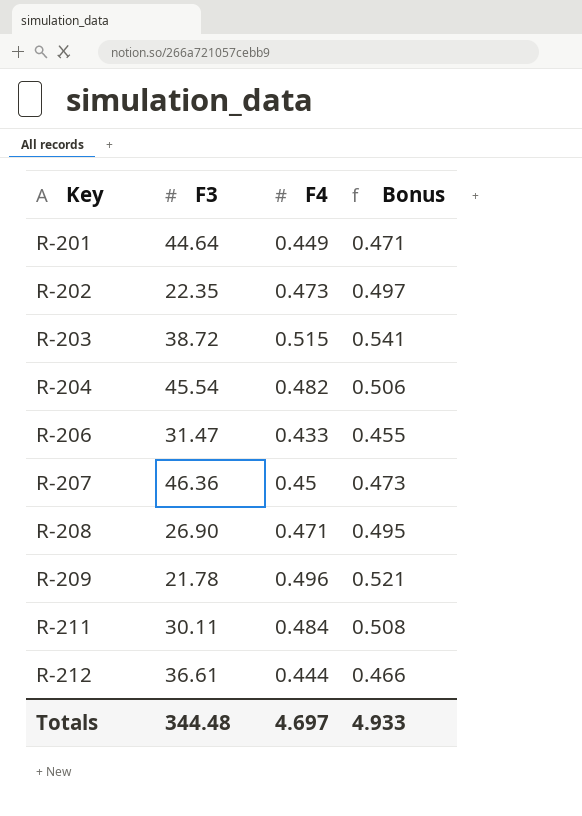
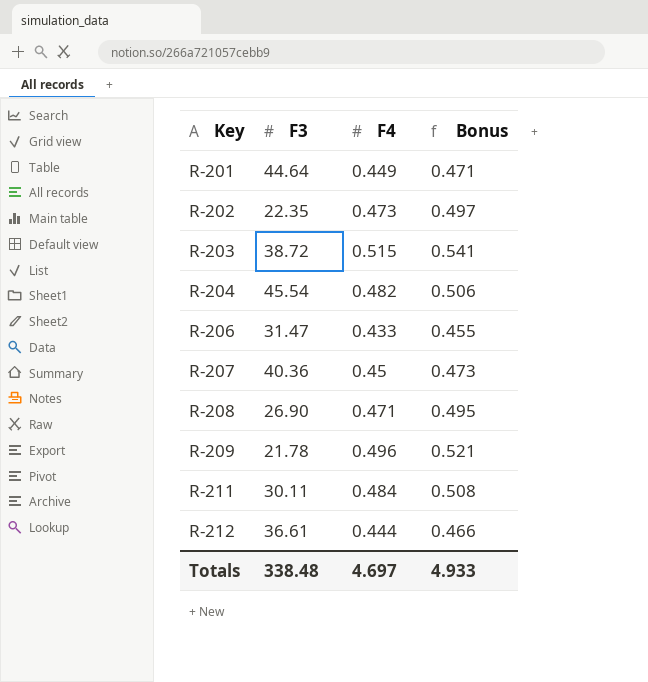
R-207 | F3: 46.36 -> 40.36
Totals | F3: 344.48 -> 338.48

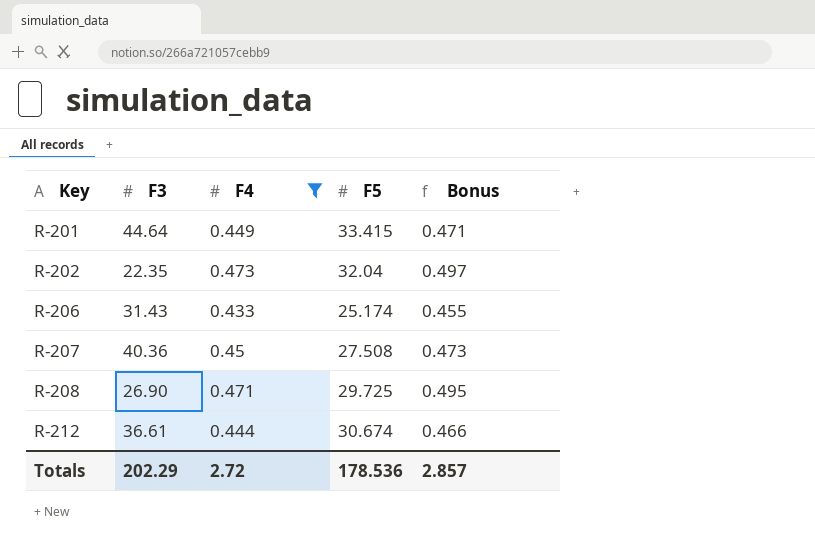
filter: none -> F4 <= 0.473
column F5 | position: none -> 4
R-206 | F3: 31.47 -> 31.43
Totals | F3: 338.48 -> 202.29
Totals | F4: 4.697 -> 2.72
Totals | Bonus: 4.933 -> 2.857

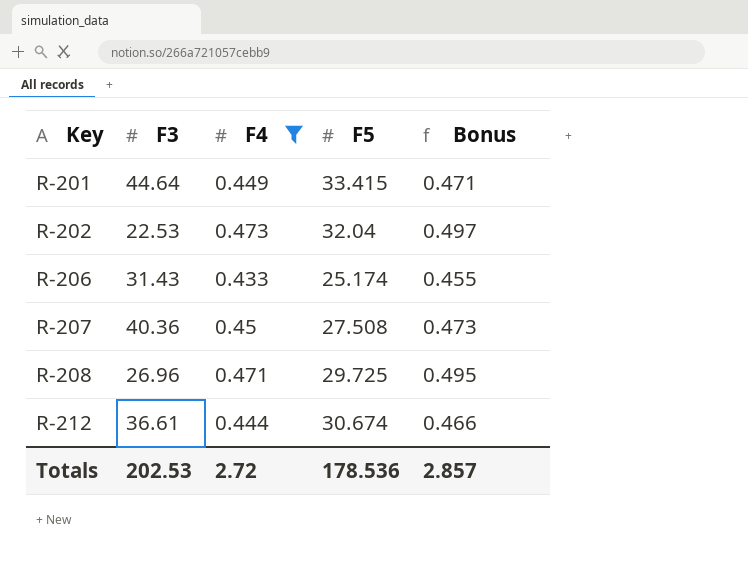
R-202 | F3: 22.35 -> 22.53
R-208 | F3: 26.90 -> 26.96
Totals | F3: 202.29 -> 202.53

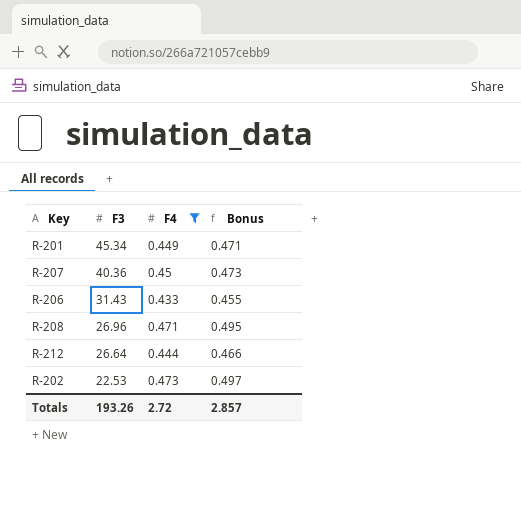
row order: Key ascending -> F3 descending
column F5 | position: 4 -> none
R-201 | F3: 44.64 -> 45.34
R-212 | F3: 36.61 -> 26.64
Totals | F3: 202.53 -> 193.26

